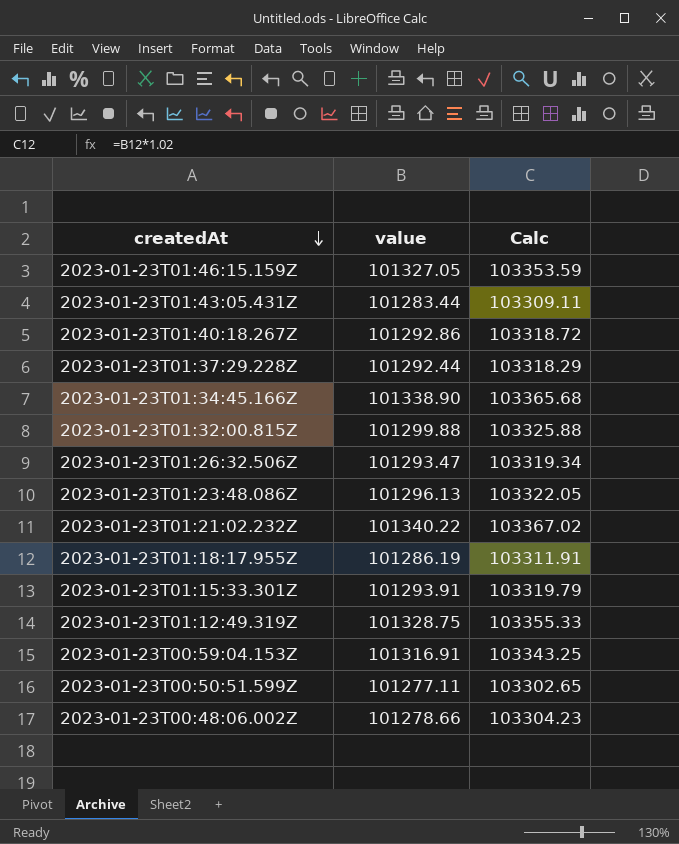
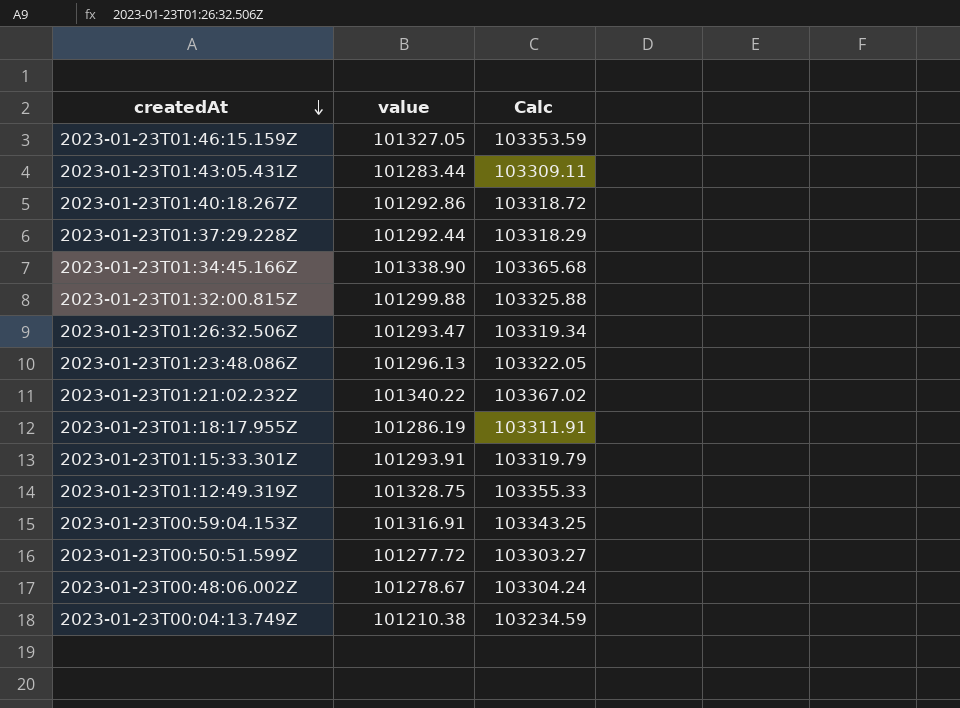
2023-01-23T00:50:51.599Z | value: 101277.11 -> 101277.72
2023-01-23T00:50:51.599Z | Calc: 103302.65 -> 103303.27
2023-01-23T00:48:06.002Z | value: 101278.66 -> 101278.67
2023-01-23T00:48:06.002Z | Calc: 103304.23 -> 103304.24
row 2023-01-23T00:04:13.749Z: none -> 101210.38 | 103234.59

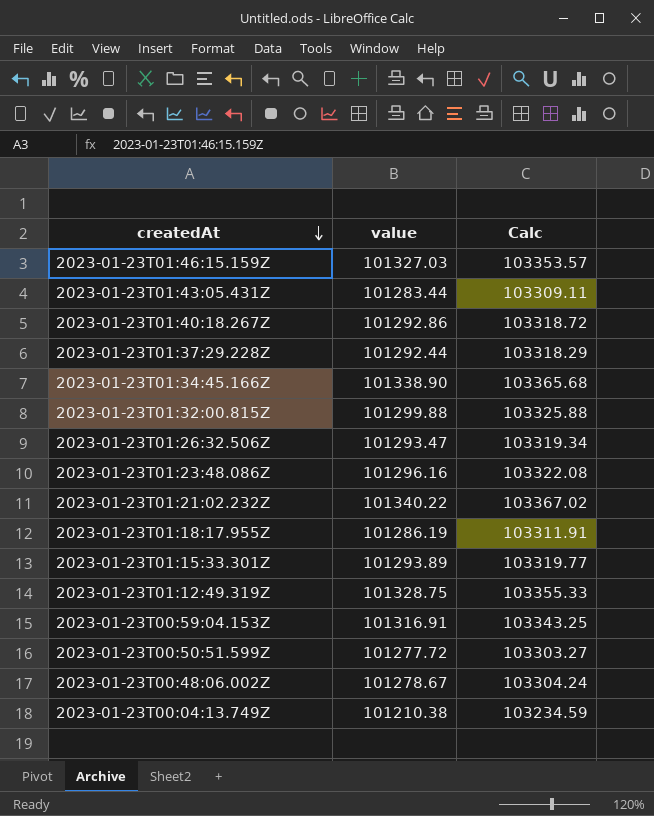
2023-01-23T01:46:15.159Z | value: 101327.05 -> 101327.03
2023-01-23T01:46:15.159Z | Calc: 103353.59 -> 103353.57
2023-01-23T01:23:48.086Z | value: 101296.13 -> 101296.16
2023-01-23T01:23:48.086Z | Calc: 103322.05 -> 103322.08
2023-01-23T01:15:33.301Z | value: 101293.91 -> 101293.89
2023-01-23T01:15:33.301Z | Calc: 103319.79 -> 103319.77

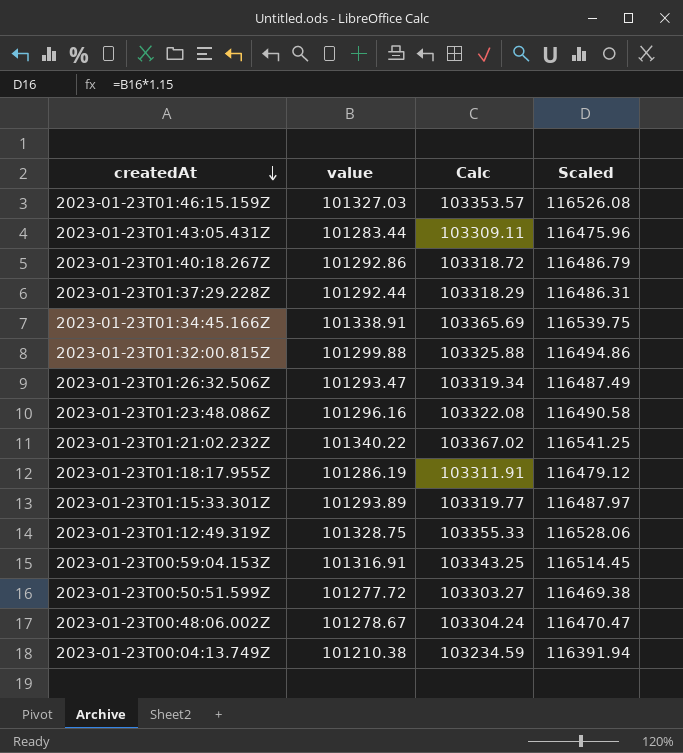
column Scaled | formula: none -> [value] * 1.15
2023-01-23T01:34:45.166Z | value: 101338.90 -> 101338.91
2023-01-23T01:34:45.166Z | Calc: 103365.68 -> 103365.69

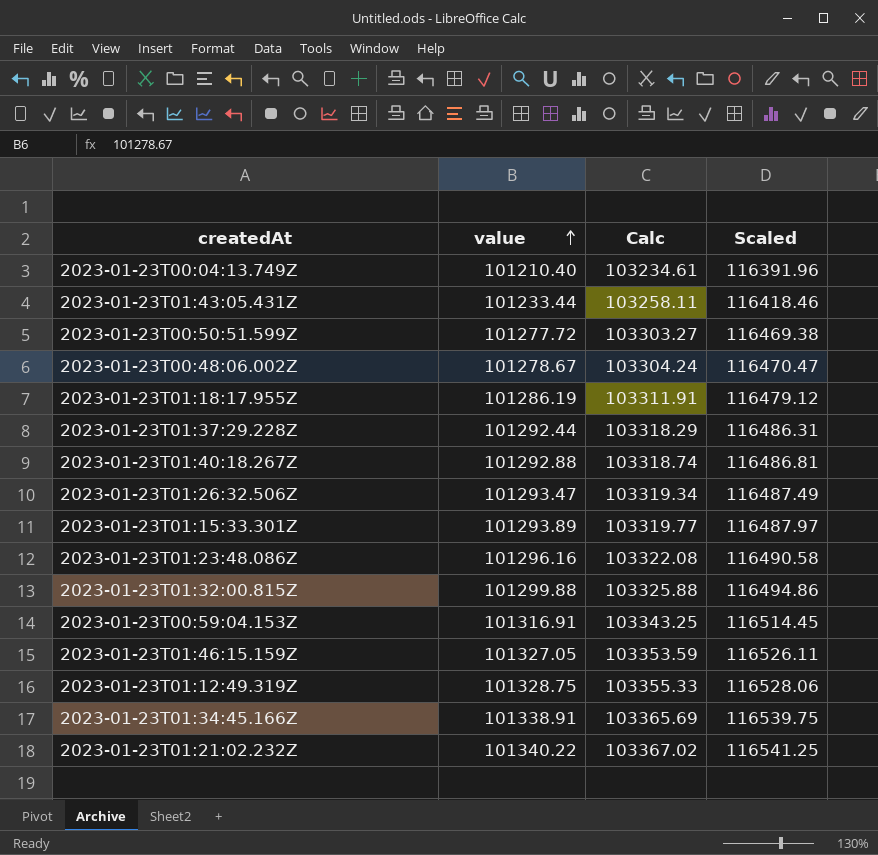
row order: createdAt descending -> value ascending
2023-01-23T00:04:13.749Z | value: 101210.38 -> 101210.40
2023-01-23T00:04:13.749Z | Calc: 103234.59 -> 103234.61
2023-01-23T00:04:13.749Z | Scaled: 116391.94 -> 116391.96
2023-01-23T01:43:05.431Z | value: 101283.44 -> 101233.44
2023-01-23T01:43:05.431Z | Calc: 103309.11 -> 103258.11
2023-01-23T01:43:05.431Z | Scaled: 116475.96 -> 116418.46
2023-01-23T01:40:18.267Z | value: 101292.86 -> 101292.88
2023-01-23T01:40:18.267Z | Calc: 103318.72 -> 103318.74
2023-01-23T01:40:18.267Z | Scaled: 116486.79 -> 116486.81
2023-01-23T01:46:15.159Z | value: 101327.03 -> 101327.05
2023-01-23T01:46:15.159Z | Calc: 103353.57 -> 103353.59
2023-01-23T01:46:15.159Z | Scaled: 116526.08 -> 116526.11

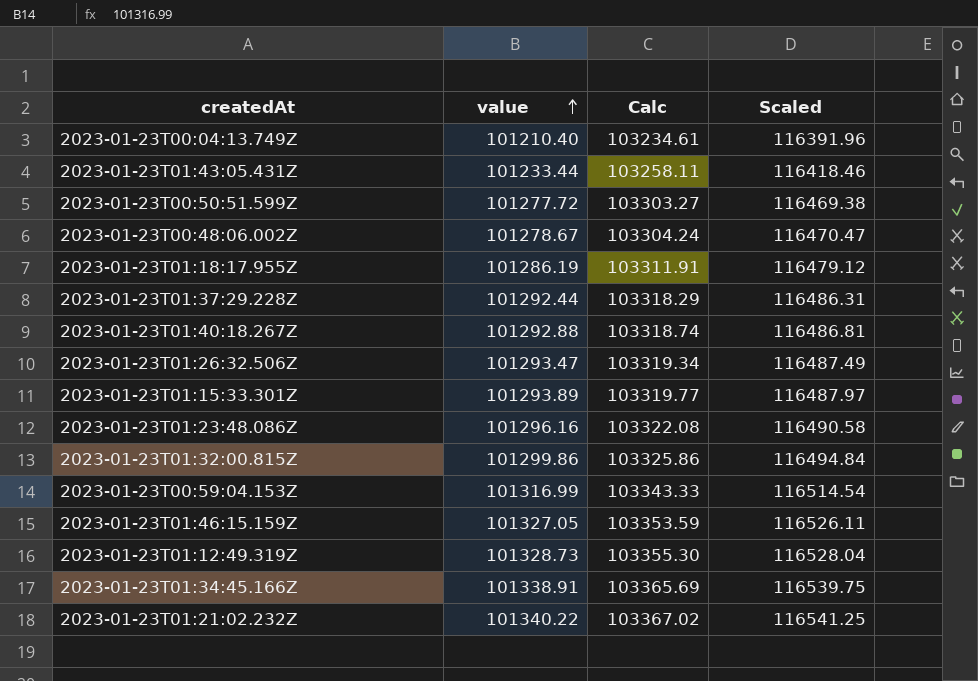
2023-01-23T01:32:00.815Z | value: 101299.88 -> 101299.86
2023-01-23T01:32:00.815Z | Calc: 103325.88 -> 103325.86
2023-01-23T01:32:00.815Z | Scaled: 116494.86 -> 116494.84
2023-01-23T00:59:04.153Z | value: 101316.91 -> 101316.99
2023-01-23T00:59:04.153Z | Calc: 103343.25 -> 103343.33
2023-01-23T00:59:04.153Z | Scaled: 116514.45 -> 116514.54
2023-01-23T01:12:49.319Z | value: 101328.75 -> 101328.73
2023-01-23T01:12:49.319Z | Calc: 103355.33 -> 103355.30
2023-01-23T01:12:49.319Z | Scaled: 116528.06 -> 116528.04

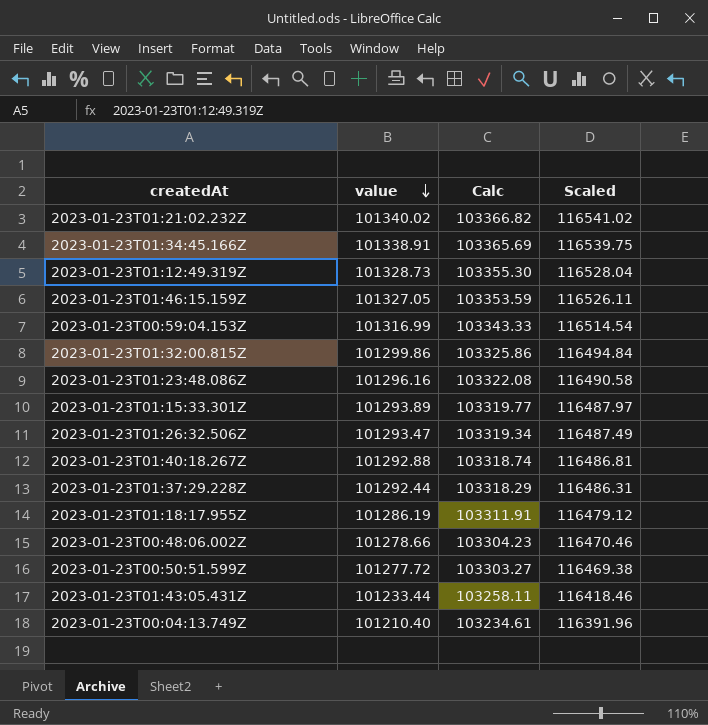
row order: value ascending -> value descending
2023-01-23T01:21:02.232Z | value: 101340.22 -> 101340.02
2023-01-23T01:21:02.232Z | Calc: 103367.02 -> 103366.82
2023-01-23T01:21:02.232Z | Scaled: 116541.25 -> 116541.02
2023-01-23T00:48:06.002Z | value: 101278.67 -> 101278.66
2023-01-23T00:48:06.002Z | Calc: 103304.24 -> 103304.23
2023-01-23T00:48:06.002Z | Scaled: 116470.47 -> 116470.46

